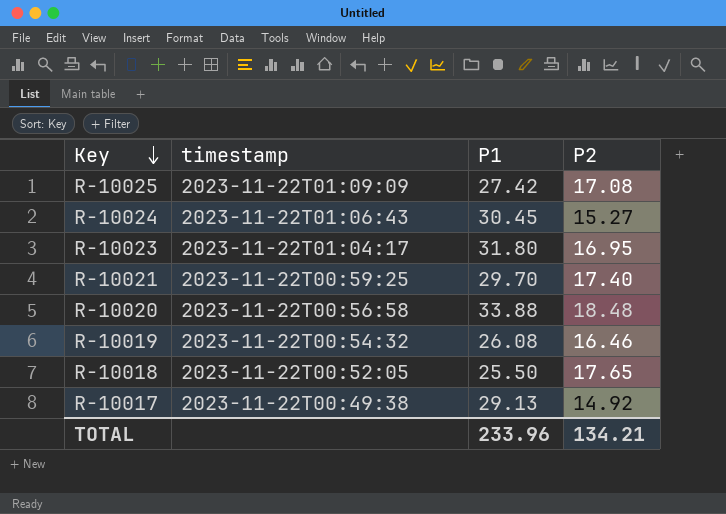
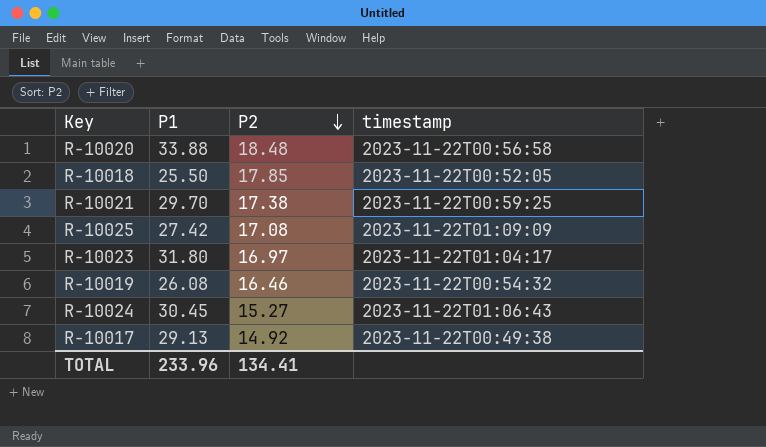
row order: Key descending -> P2 descending
column timestamp | position: 2 -> 4
R-10018 | P2: 17.65 -> 17.85
R-10021 | P2: 17.40 -> 17.38
R-10023 | P2: 16.95 -> 16.97
TOTAL | P2: 134.21 -> 134.41

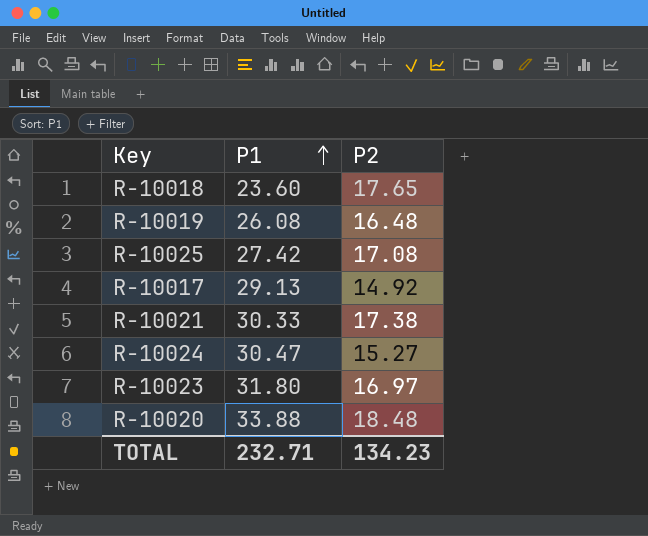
row order: P2 descending -> P1 ascending
column timestamp | position: 4 -> none
R-10018 | P1: 25.50 -> 23.60
R-10018 | P2: 17.85 -> 17.65
R-10019 | P2: 16.46 -> 16.48
R-10021 | P1: 29.70 -> 30.33
R-10024 | P1: 30.45 -> 30.47
TOTAL | P1: 233.96 -> 232.71
TOTAL | P2: 134.41 -> 134.23

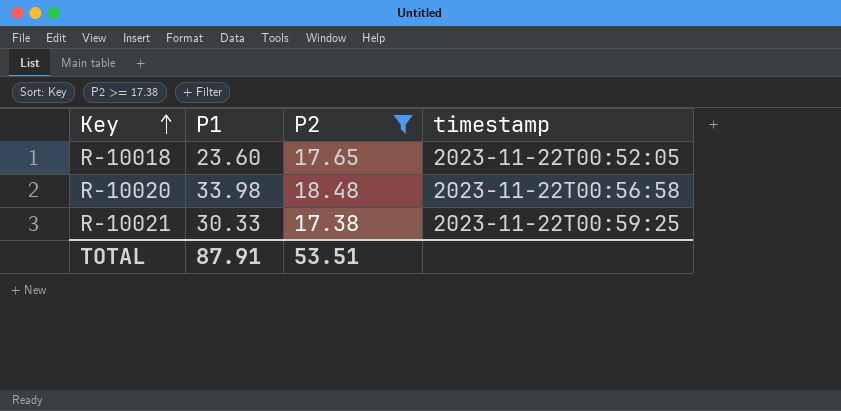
filter: none -> P2 >= 17.38
row order: P1 ascending -> Key ascending
column timestamp | position: none -> 4
R-10020 | P1: 33.88 -> 33.98
TOTAL | P1: 232.71 -> 87.91
TOTAL | P2: 134.23 -> 53.51

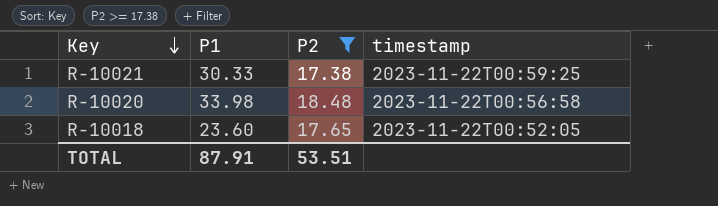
row order: Key ascending -> Key descending

